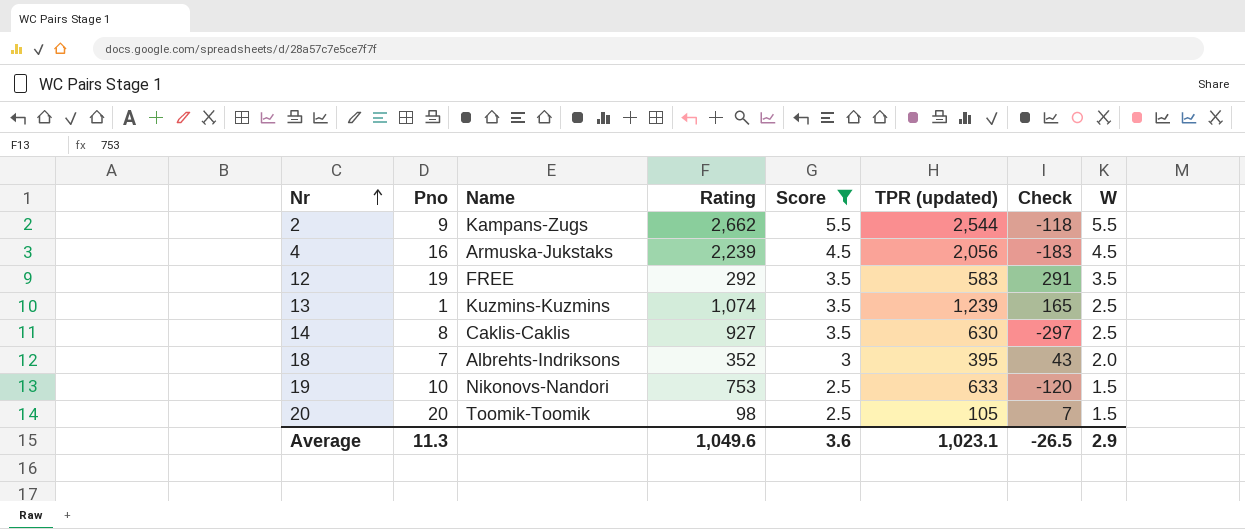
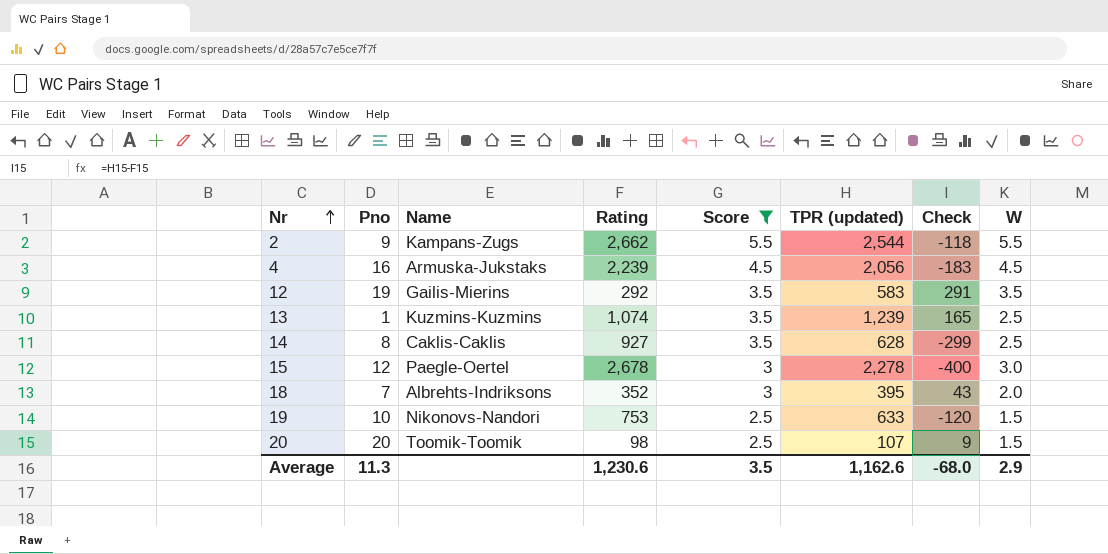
12 | Name: FREE -> Gailis-Mierins
14 | TPR (updated): 630 -> 628
14 | Check: -297 -> -299
row 15: none -> 12 | Paegle-Oertel | 2,678 | 3 | 2,278 | -400 | 3.0
20 | TPR (updated): 105 -> 107
20 | Check: 7 -> 9
Average | Rating: 1,049.6 -> 1,230.6
Average | Score: 3.6 -> 3.5
Average | TPR (updated): 1,023.1 -> 1,162.6
Average | Check: -26.5 -> -68.0

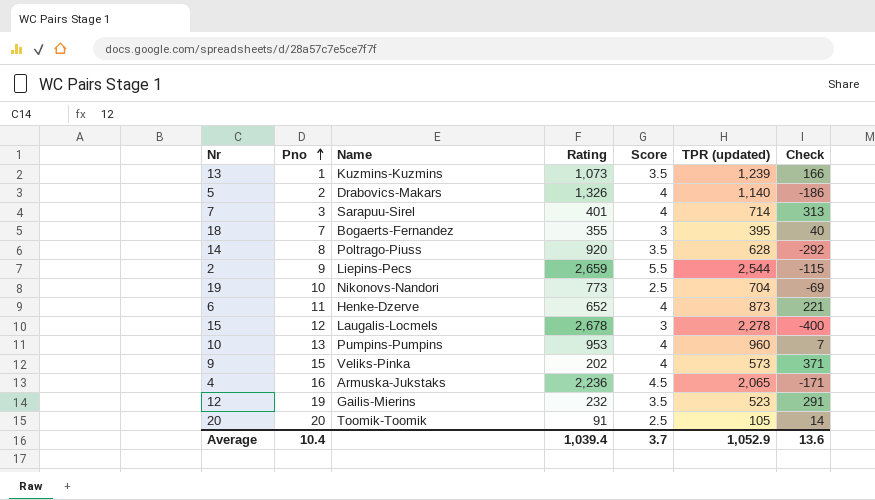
filter: Score != 4 -> none
row order: Nr ascending -> Pno ascending
column W | position: 8 -> none
13 | Rating: 1,074 -> 1,073
13 | Check: 165 -> 166
18 | Name: Albrehts-Indriksons -> Bogaerts-Fernandez
18 | Rating: 352 -> 355
18 | Check: 43 -> 40
14 | Name: Caklis-Caklis -> Poltrago-Piuss
14 | Rating: 927 -> 920
14 | Check: -299 -> -292
2 | Name: Kampans-Zugs -> Liepins-Pecs
2 | Rating: 2,662 -> 2,659
2 | Check: -118 -> -115
19 | Rating: 753 -> 773
19 | TPR (updated): 633 -> 704
19 | Check: -120 -> -69
15 | Name: Paegle-Oertel -> Laugalis-Locmels
4 | Rating: 2,239 -> 2,236
4 | TPR (updated): 2,056 -> 2,065
4 | Check: -183 -> -171
12 | Rating: 292 -> 232
12 | TPR (updated): 583 -> 523
20 | Rating: 98 -> 91
20 | TPR (updated): 107 -> 105
20 | Check: 9 -> 14
Average | Pno: 11.3 -> 10.4
Average | Rating: 1,230.6 -> 1,039.4
Average | Score: 3.5 -> 3.7
Average | TPR (updated): 1,162.6 -> 1,052.9
Average | Check: -68.0 -> 13.6

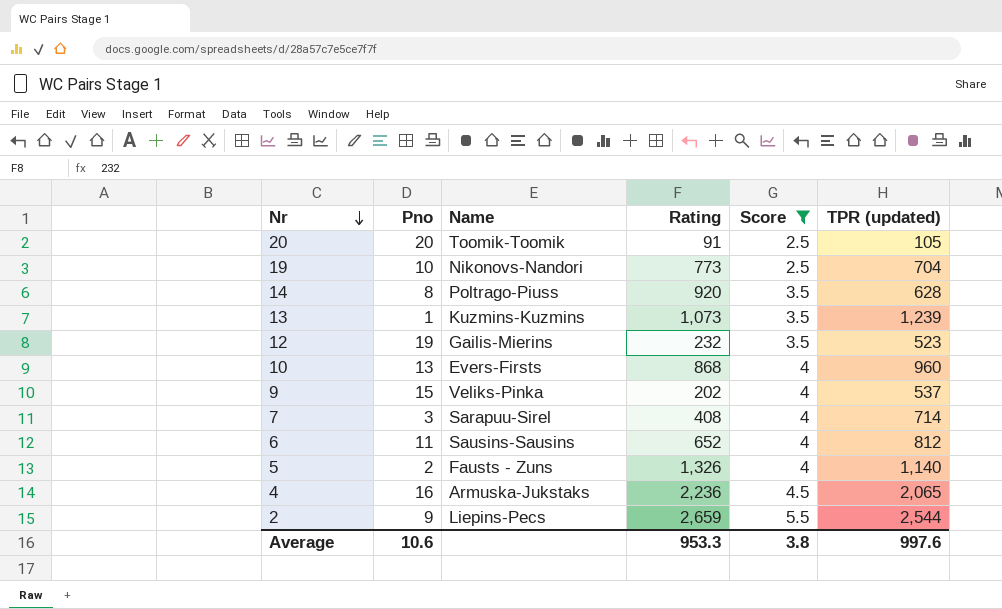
filter: none -> Score != 3
row order: Pno ascending -> Nr descending
column Check | formula: [TPR (updated)] - [Rating] -> none
10 | Name: Pumpins-Pumpins -> Evers-Firsts
10 | Rating: 953 -> 868
9 | TPR (updated): 573 -> 537
7 | Rating: 401 -> 408
6 | Name: Henke-Dzerve -> Sausins-Sausins
6 | TPR (updated): 873 -> 812
5 | Name: Drabovics-Makars -> Fausts - Zuns
Average | Pno: 10.4 -> 10.6
Average | Rating: 1,039.4 -> 953.3
Average | Score: 3.7 -> 3.8
Average | TPR (updated): 1,052.9 -> 997.6

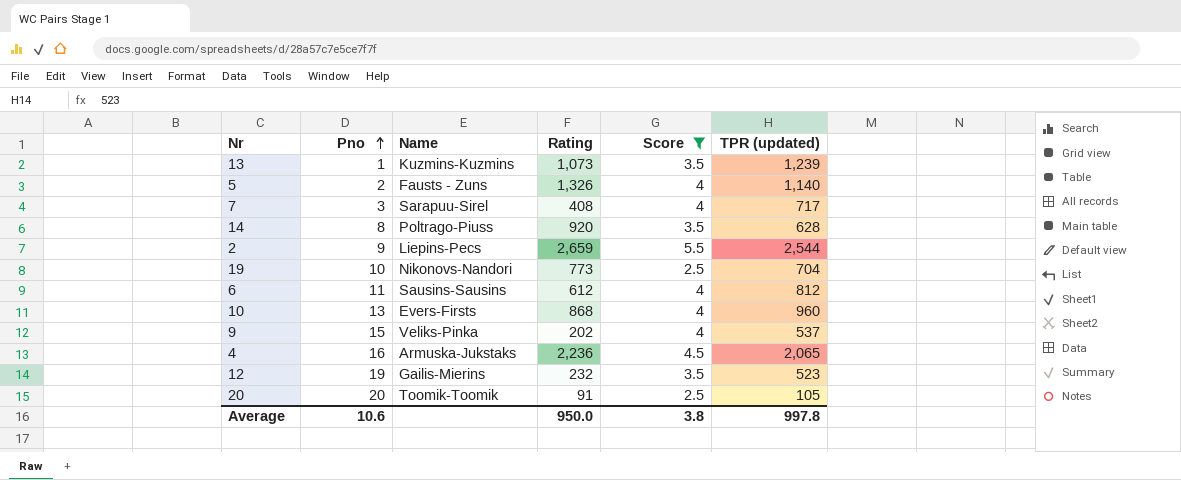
row order: Nr descending -> Pno ascending
7 | TPR (updated): 714 -> 717
6 | Rating: 652 -> 612
Average | Rating: 953.3 -> 950.0
Average | TPR (updated): 997.6 -> 997.8

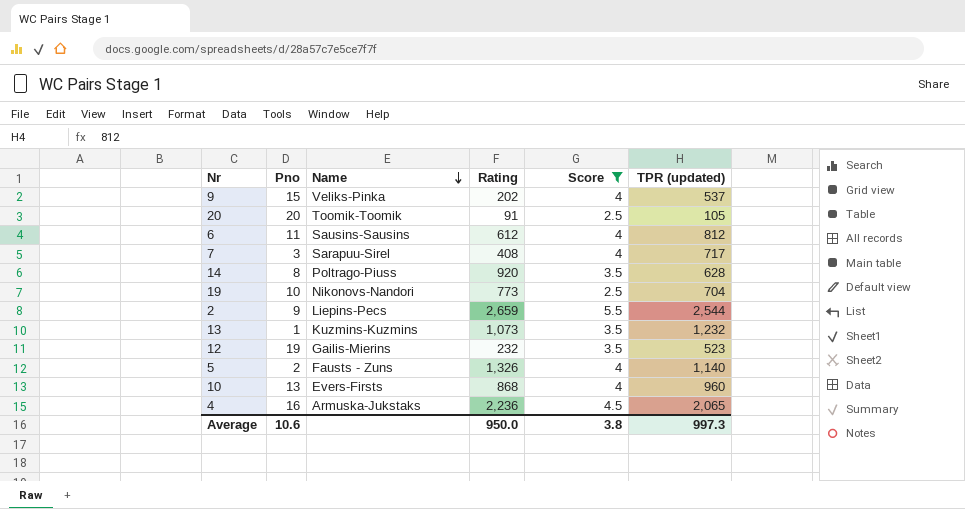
row order: Pno ascending -> Name descending
13 | TPR (updated): 1,239 -> 1,232
Average | TPR (updated): 997.8 -> 997.3

